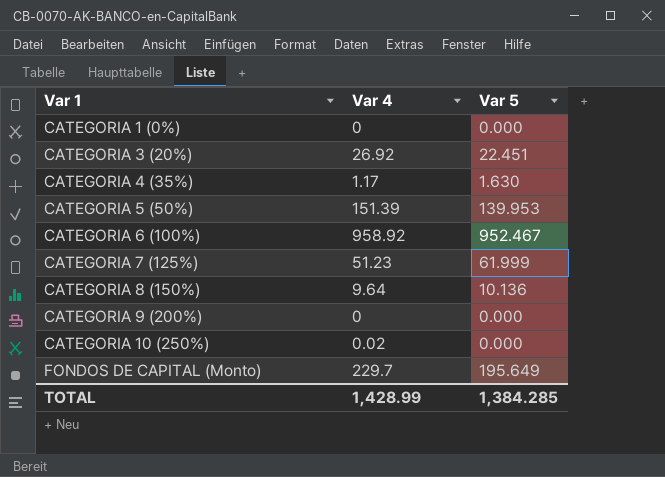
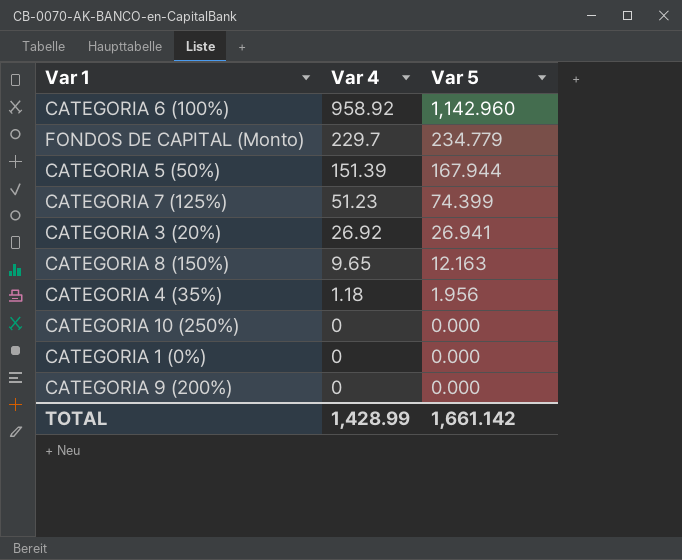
row order: Var 1 ascending -> Var 4 descending
CATEGORIA 6 (100%) | Var 5: 952.467 -> 1,142.960
FONDOS DE CAPITAL (Monto) | Var 5: 195.649 -> 234.779
CATEGORIA 5 (50%) | Var 5: 139.953 -> 167.944
CATEGORIA 7 (125%) | Var 5: 61.999 -> 74.399
CATEGORIA 3 (20%) | Var 5: 22.451 -> 26.941
CATEGORIA 8 (150%) | Var 4: 9.64 -> 9.65
CATEGORIA 8 (150%) | Var 5: 10.136 -> 12.163
CATEGORIA 4 (35%) | Var 4: 1.17 -> 1.18
CATEGORIA 4 (35%) | Var 5: 1.630 -> 1.956
CATEGORIA 10 (250%) | Var 4: 0.02 -> 0
TOTAL | Var 5: 1,384.285 -> 1,661.142

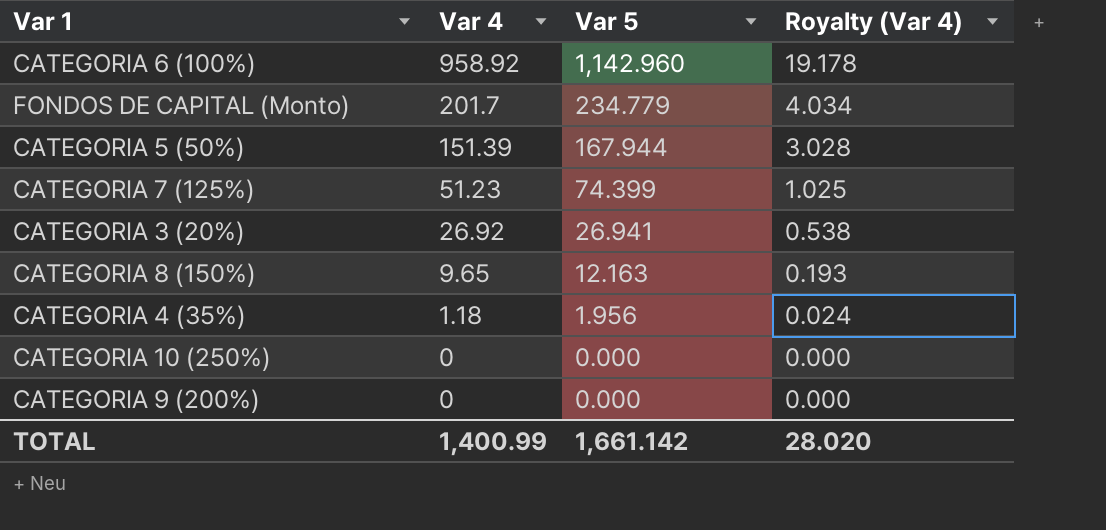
column Royalty (Var 4) | formula: none -> [Var 4] * 0.02
row CATEGORIA 1 (0%): 0 | 0.000 -> none
FONDOS DE CAPITAL (Monto) | Var 4: 229.7 -> 201.7
TOTAL | Var 4: 1,428.99 -> 1,400.99

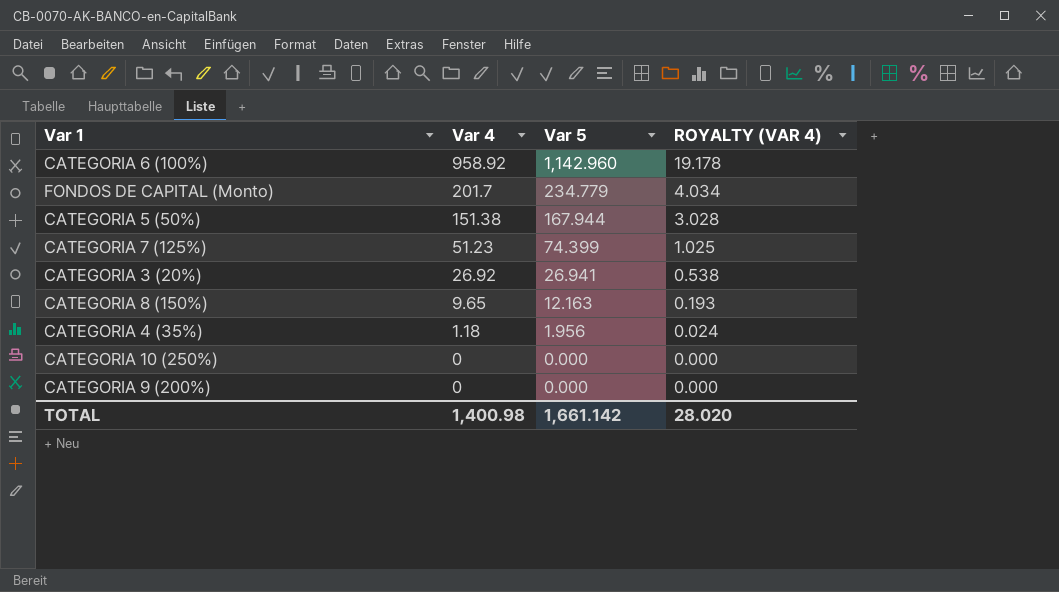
column name: Royalty (Var 4) -> ROYALTY (VAR 4)
CATEGORIA 5 (50%) | Var 4: 151.39 -> 151.38
TOTAL | Var 4: 1,400.99 -> 1,400.98

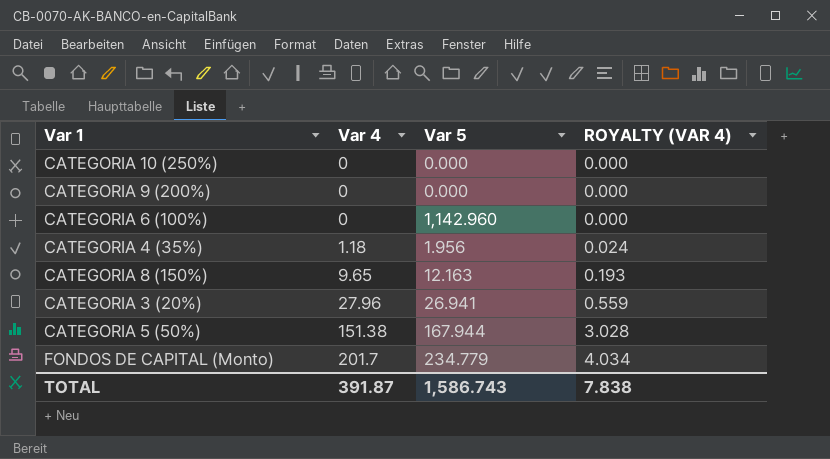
row order: Var 4 descending -> Var 4 ascending
row CATEGORIA 7 (125%): 51.23 | 74.399 | 1.025 -> none
CATEGORIA 6 (100%) | Var 4: 958.92 -> 0
CATEGORIA 6 (100%) | ROYALTY (VAR 4): 19.178 -> 0.000
CATEGORIA 3 (20%) | Var 4: 26.92 -> 27.96
CATEGORIA 3 (20%) | ROYALTY (VAR 4): 0.538 -> 0.559
TOTAL | Var 4: 1,400.98 -> 391.87
TOTAL | Var 5: 1,661.142 -> 1,586.743
TOTAL | ROYALTY (VAR 4): 28.020 -> 7.838

